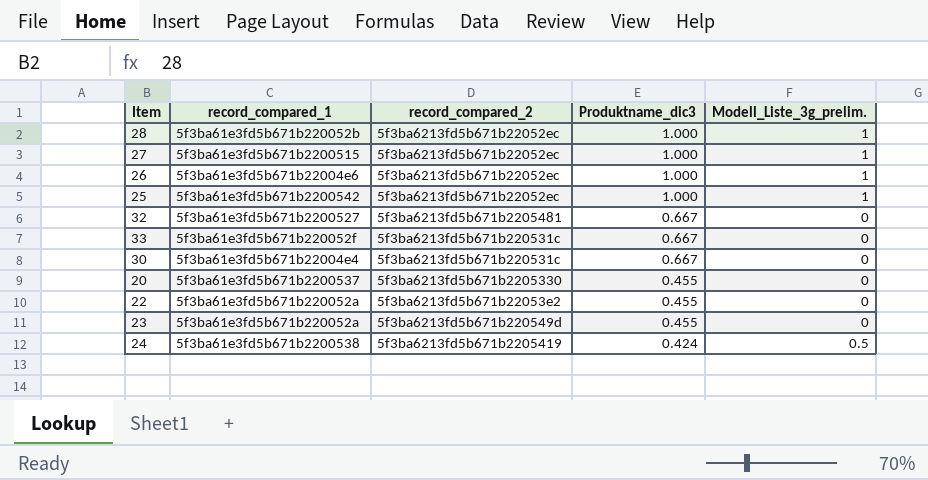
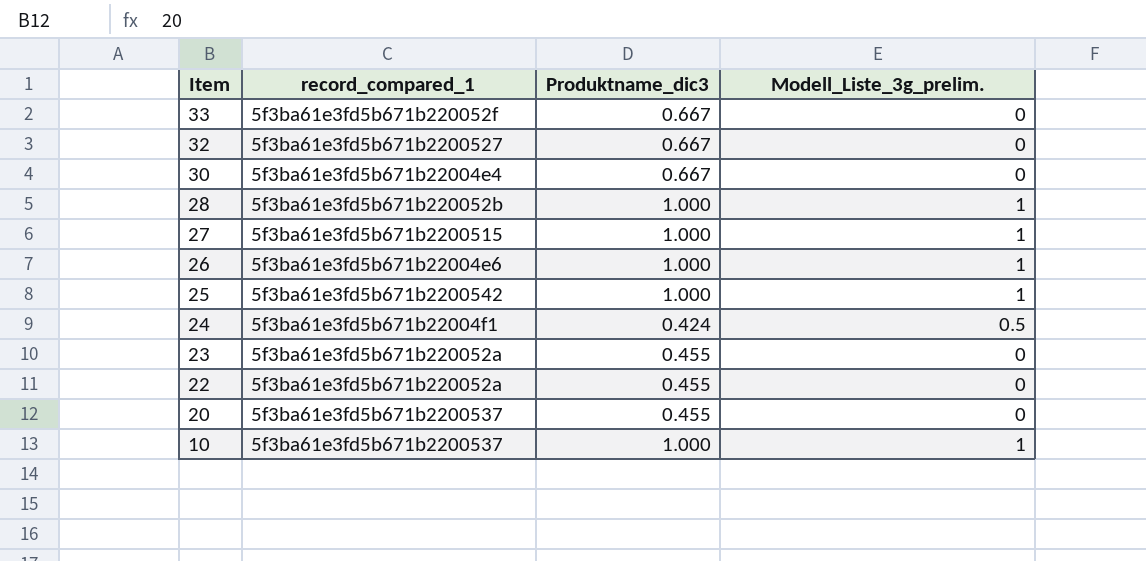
row order: Produktname_dic3 descending -> Item descending
column record_compared_2 | position: 3 -> none
24 | record_compared_1: 5f3ba61e3fd5b671b2200538 -> 5f3ba61e3fd5b671b22004f1
row 10: none -> 5f3ba61e3fd5b671b2200537 | 1.000 | 1

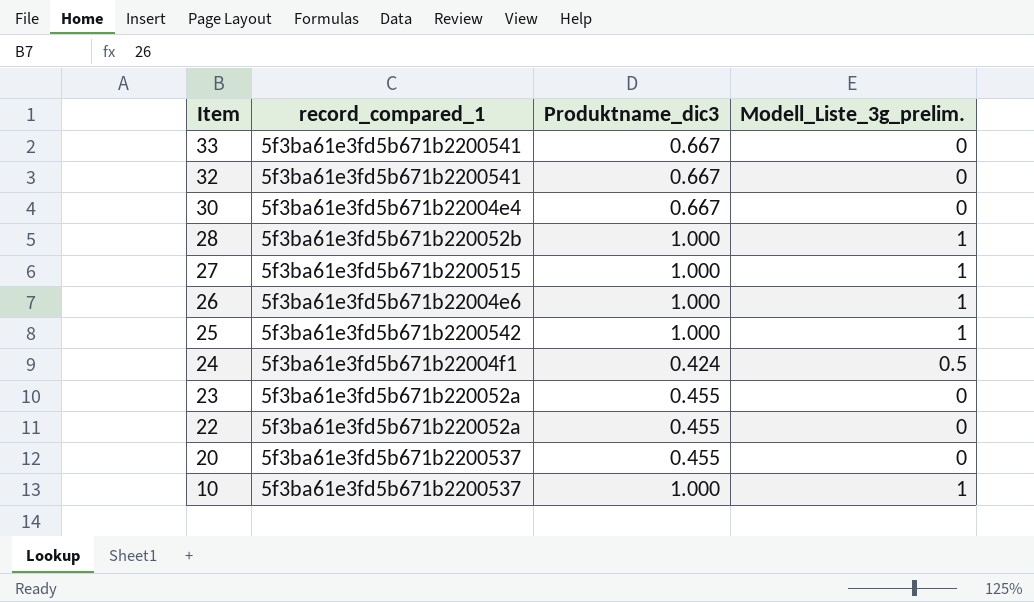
33 | record_compared_1: 5f3ba61e3fd5b671b220052f -> 5f3ba61e3fd5b671b2200541
32 | record_compared_1: 5f3ba61e3fd5b671b2200527 -> 5f3ba61e3fd5b671b2200541

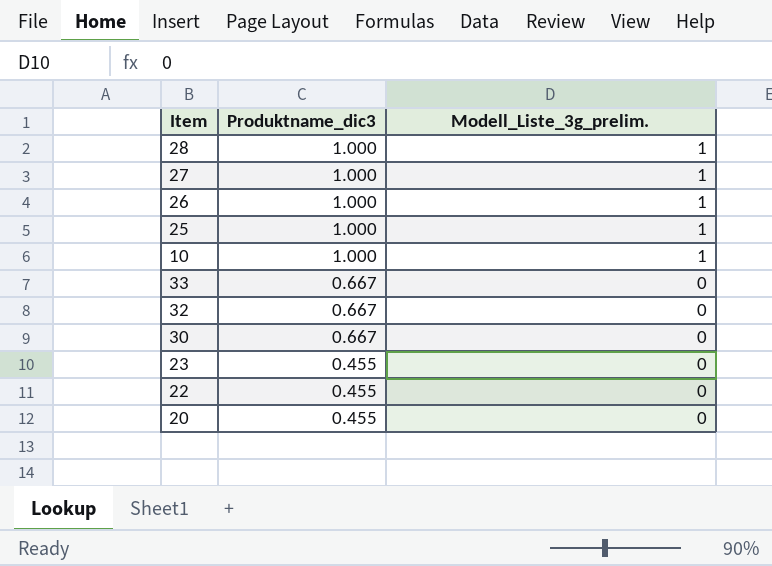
row order: Item descending -> Produktname_dic3 descending
column record_compared_1 | position: 2 -> none
row 24: 5f3ba61e3fd5b671b22004f1 | 0.424 | 0.5 -> none

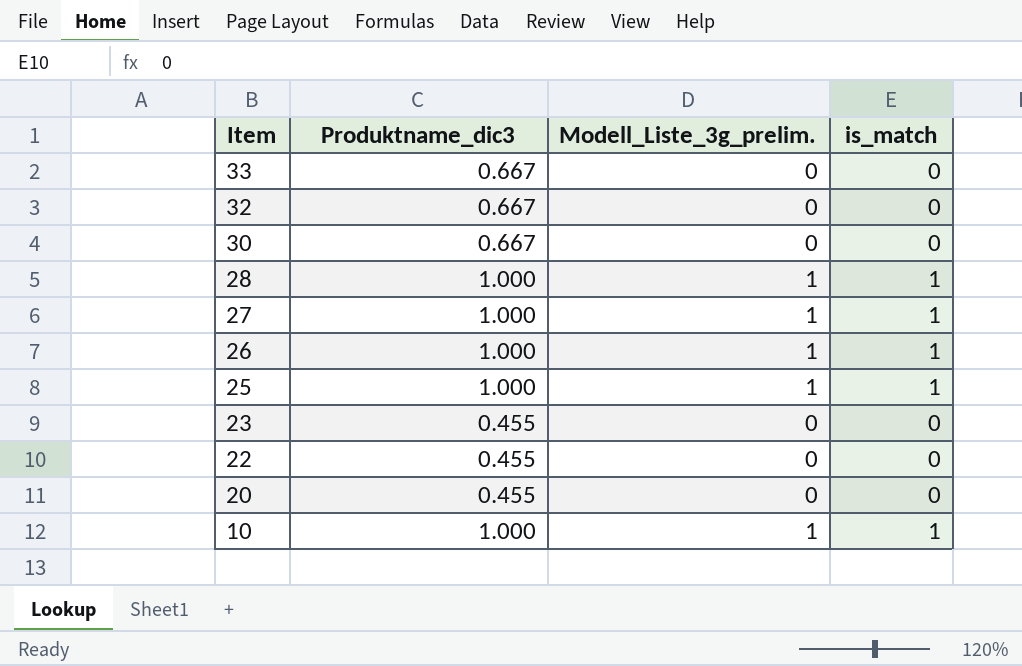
row order: Produktname_dic3 descending -> Item descending
column is_match | position: none -> 4

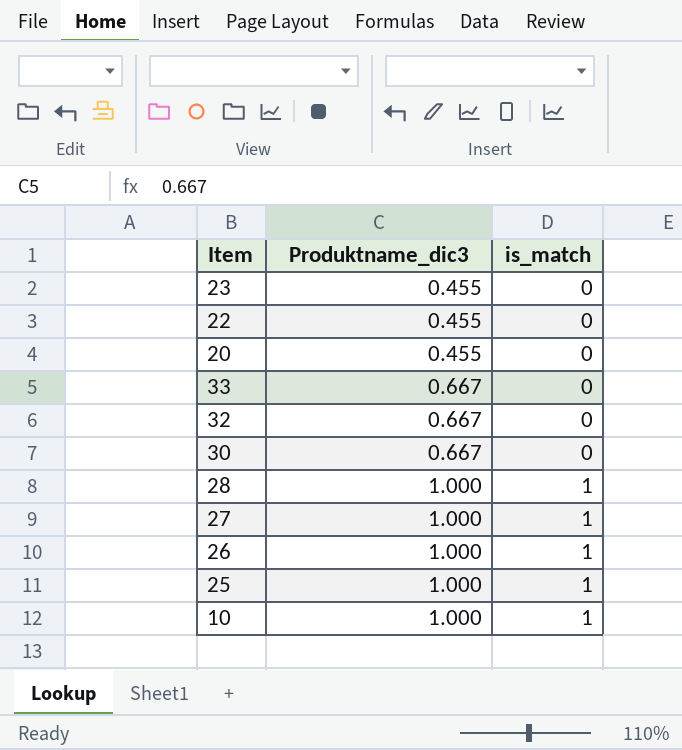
row order: Item descending -> Produktname_dic3 ascending
column Modell_Liste_3g_prelim. | position: 3 -> none

